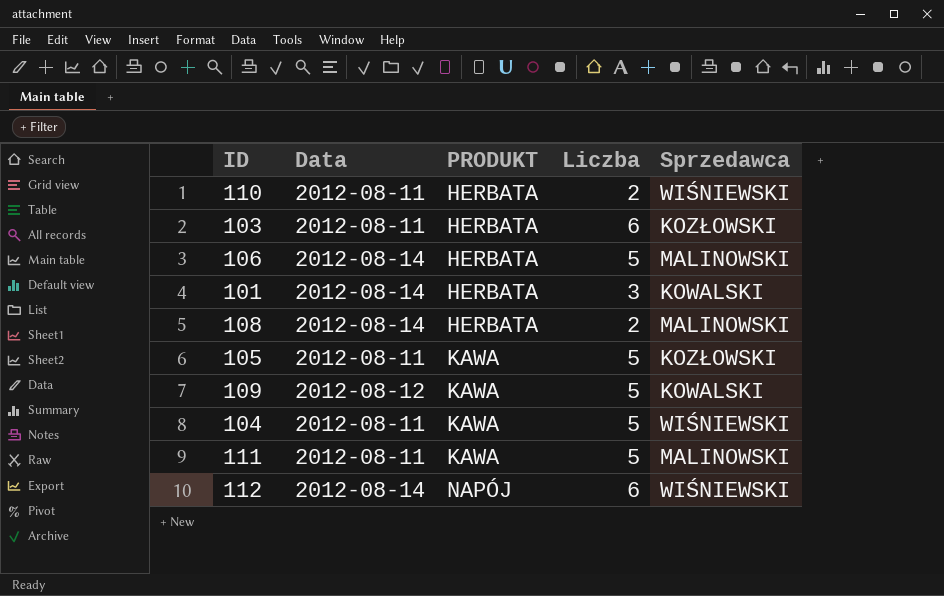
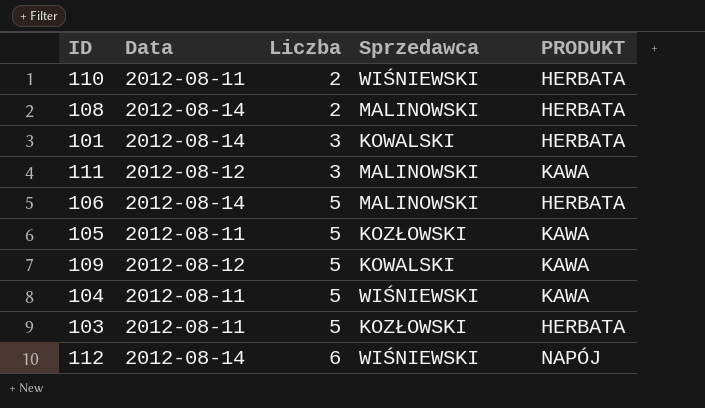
row order: PRODUKT ascending -> Liczba ascending
column PRODUKT | position: 3 -> 5
111 | Data: 2012-08-11 -> 2012-08-12
111 | Liczba: 5 -> 3
103 | Liczba: 6 -> 5

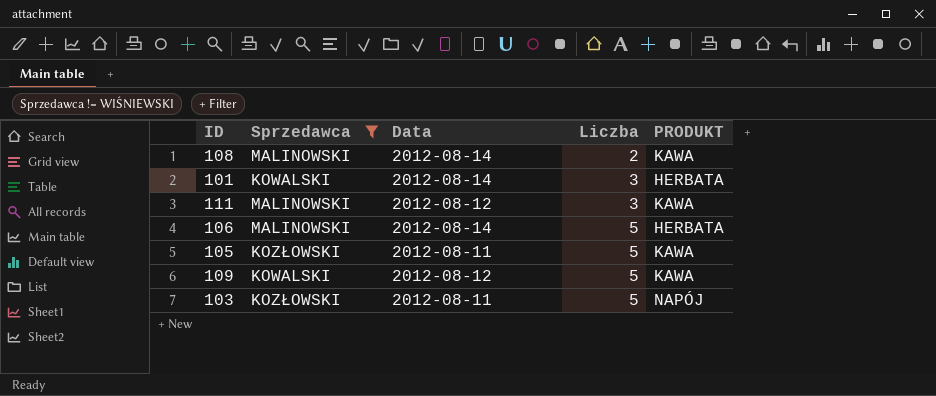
filter: none -> Sprzedawca != WIŚNIEWSKI
column Sprzedawca | position: 4 -> 2
108 | PRODUKT: HERBATA -> KAWA
103 | PRODUKT: HERBATA -> NAPÓJ

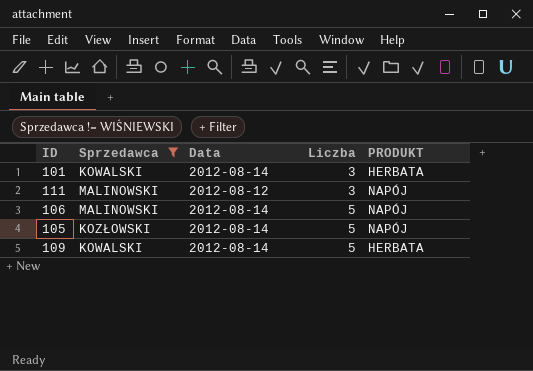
row 108: MALINOWSKI | 2012-08-14 | 2 | KAWA -> none
row 103: KOZŁOWSKI | 2012-08-11 | 5 | NAPÓJ -> none
111 | PRODUKT: KAWA -> NAPÓJ
106 | PRODUKT: HERBATA -> NAPÓJ
105 | Data: 2012-08-11 -> 2012-08-14
105 | PRODUKT: KAWA -> NAPÓJ
109 | Data: 2012-08-12 -> 2012-08-14
109 | PRODUKT: KAWA -> HERBATA

